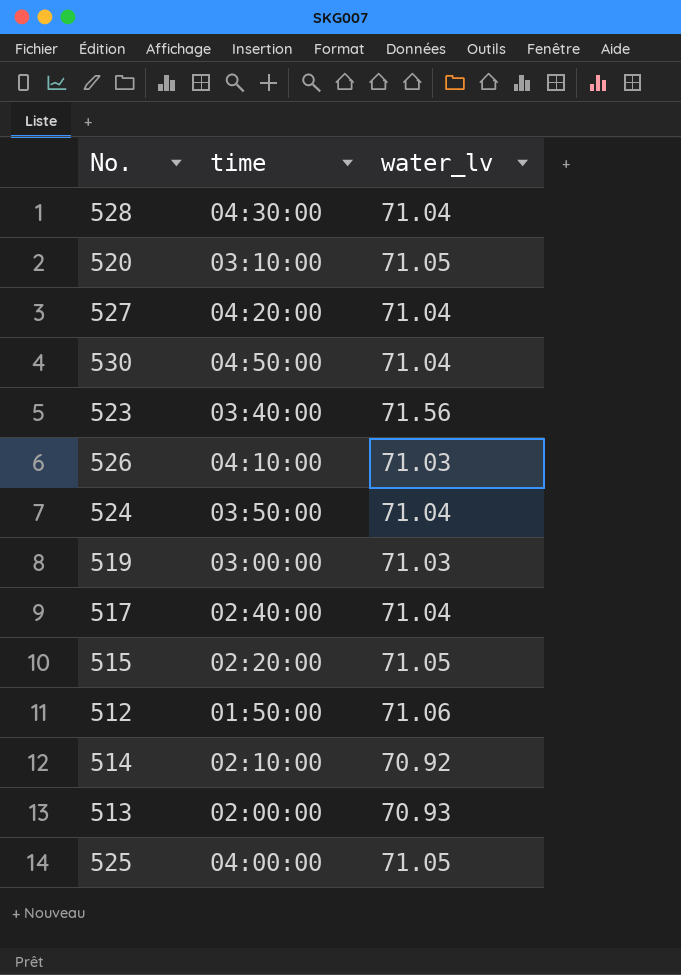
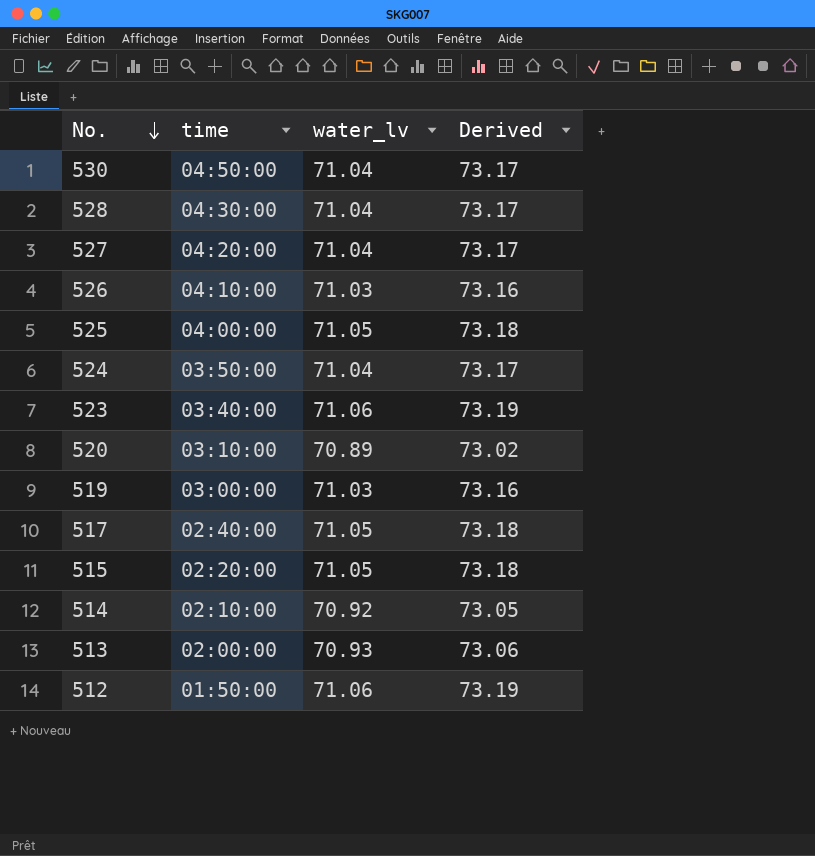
row order: none -> No. descending
column Derived | formula: none -> [water_lv] * 1.03
523 | water_lv: 71.56 -> 71.06
520 | water_lv: 71.05 -> 70.89
517 | water_lv: 71.04 -> 71.05

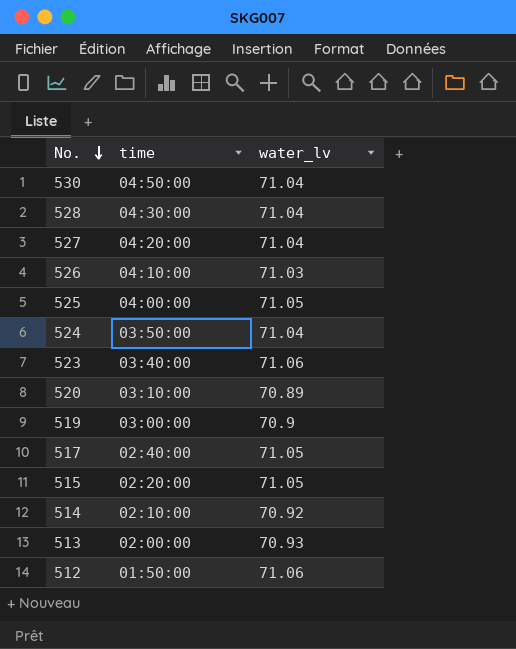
column Derived | formula: [water_lv] * 1.03 -> none
519 | water_lv: 71.03 -> 70.9

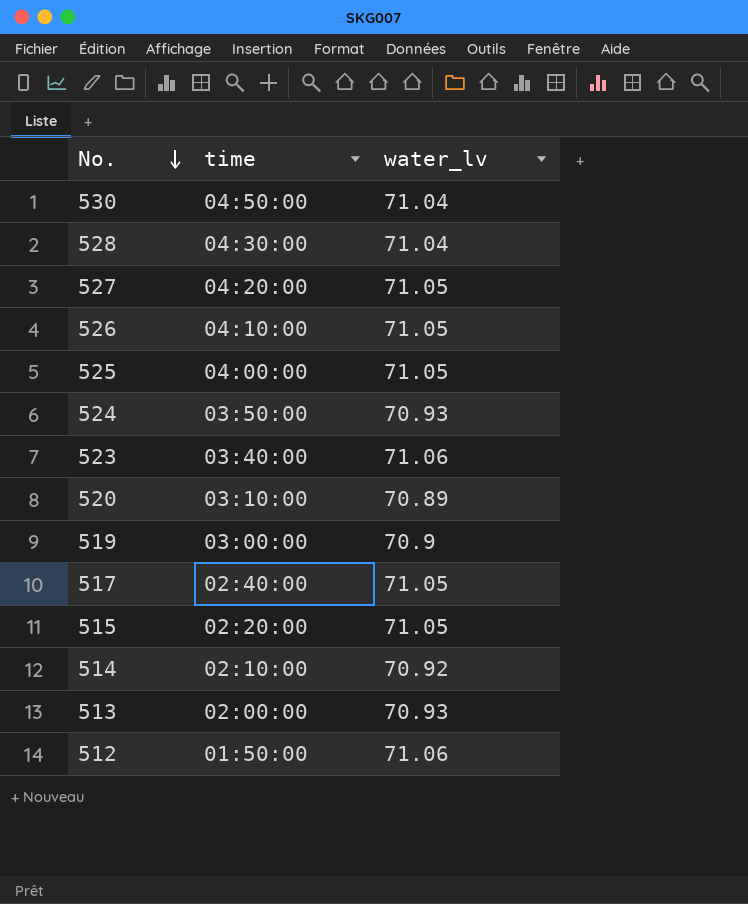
527 | water_lv: 71.04 -> 71.05
526 | water_lv: 71.03 -> 71.05
524 | water_lv: 71.04 -> 70.93

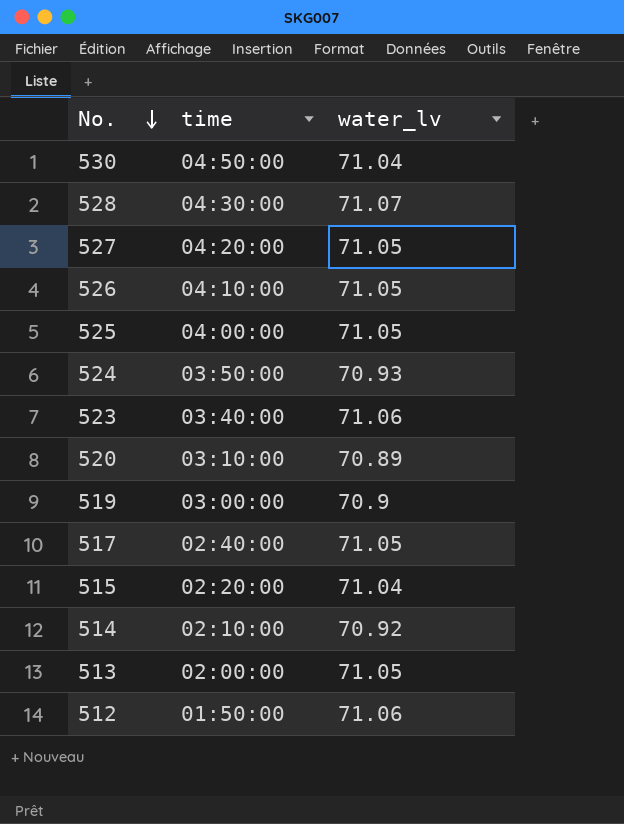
528 | water_lv: 71.04 -> 71.07
515 | water_lv: 71.05 -> 71.04
513 | water_lv: 70.93 -> 71.05

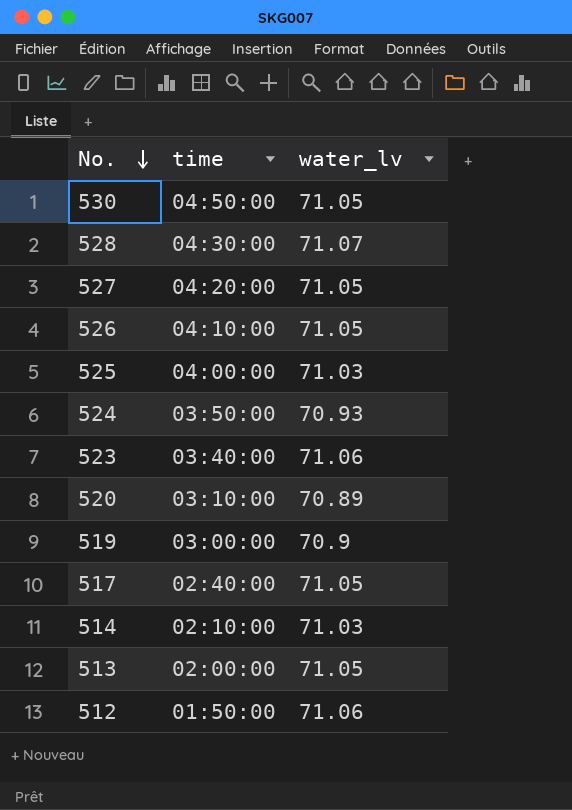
row 515: 02:20:00 | 71.04 -> none
530 | water_lv: 71.04 -> 71.05
525 | water_lv: 71.05 -> 71.03
514 | water_lv: 70.92 -> 71.03

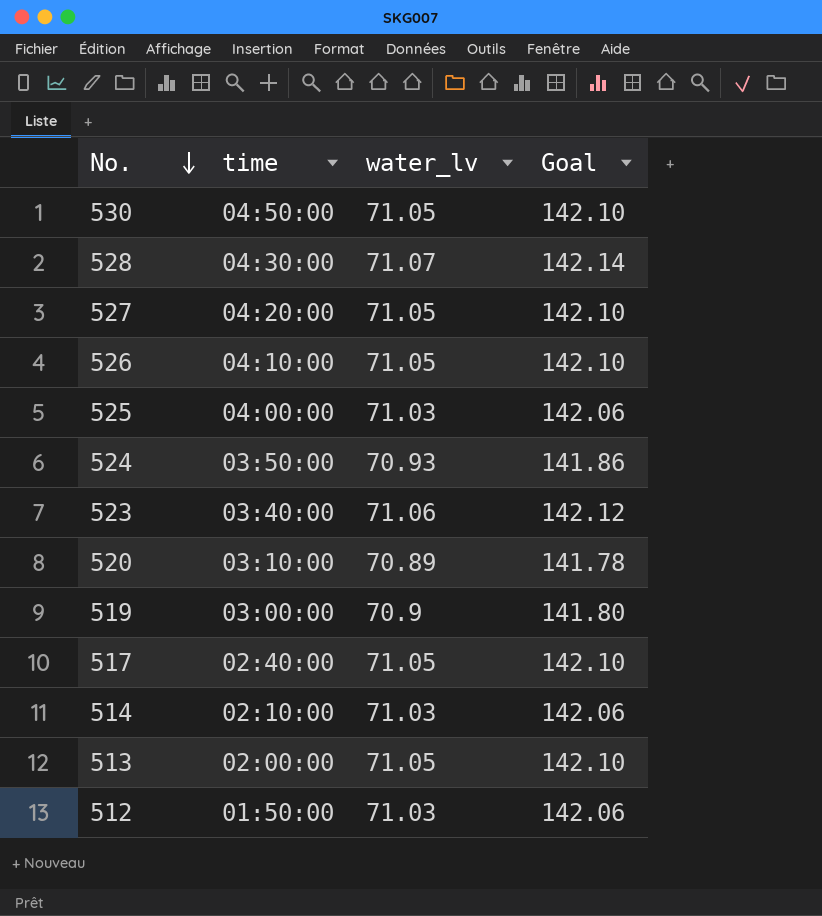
column Goal | formula: none -> [water_lv] * 2
512 | water_lv: 71.06 -> 71.03

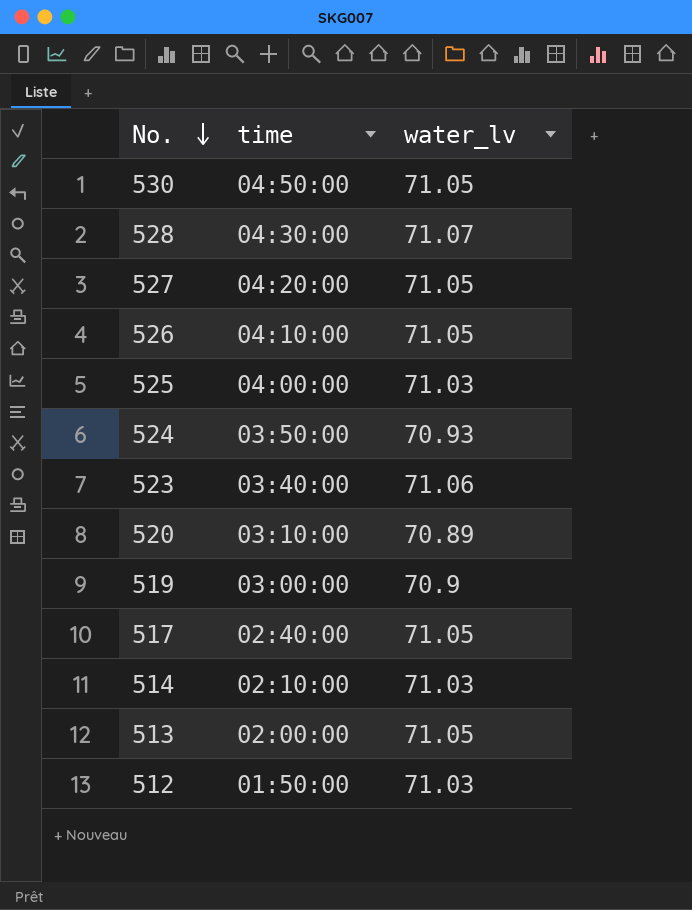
column Goal | formula: [water_lv] * 2 -> none

